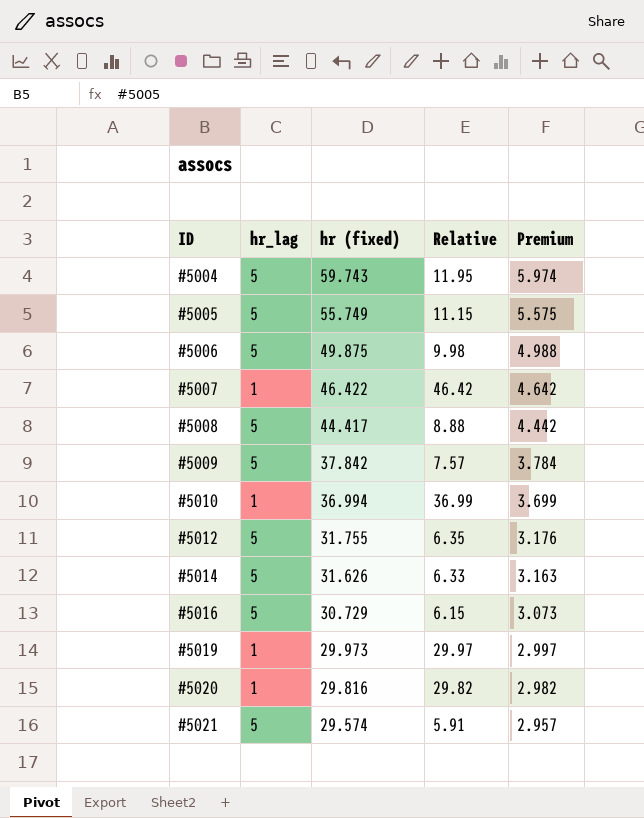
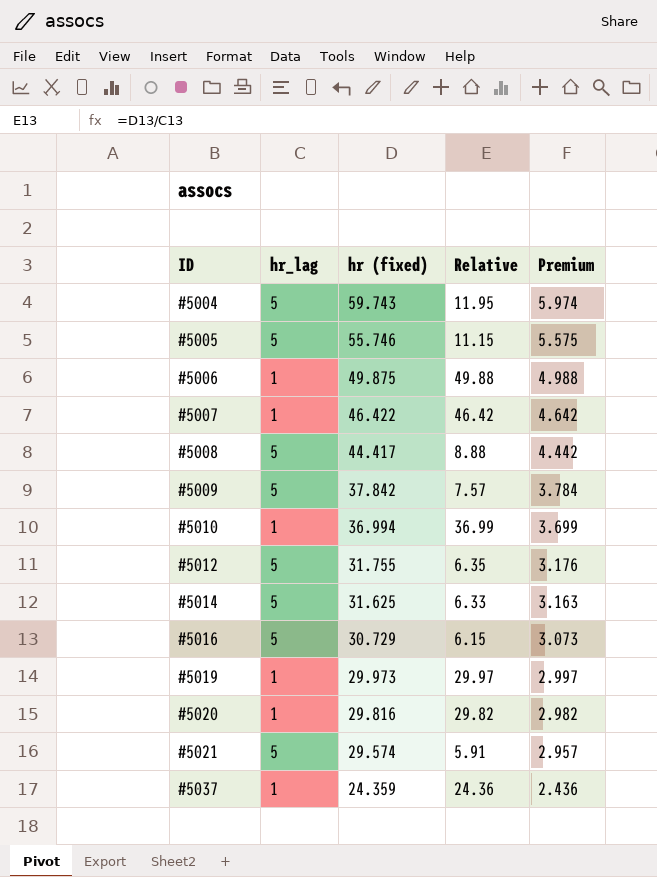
#5005 | hr (fixed): 55.749 -> 55.746
#5006 | hr_lag: 5 -> 1
#5006 | Relative: 9.98 -> 49.88
#5014 | hr (fixed): 31.626 -> 31.625
row #5037: none -> 1 | 24.359 | 24.36 | 2.436

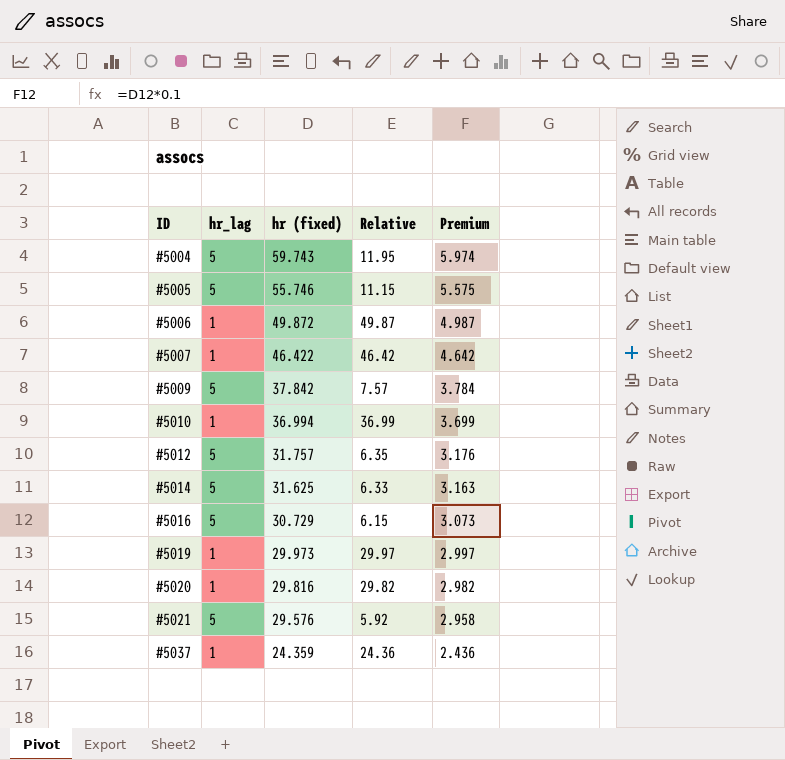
row #5008: 5 | 44.417 | 8.88 | 4.442 -> none
#5006 | hr (fixed): 49.875 -> 49.872
#5006 | Relative: 49.88 -> 49.87
#5006 | Premium: 4.988 -> 4.987
#5012 | hr (fixed): 31.755 -> 31.757
#5021 | hr (fixed): 29.574 -> 29.576
#5021 | Relative: 5.91 -> 5.92
#5021 | Premium: 2.957 -> 2.958

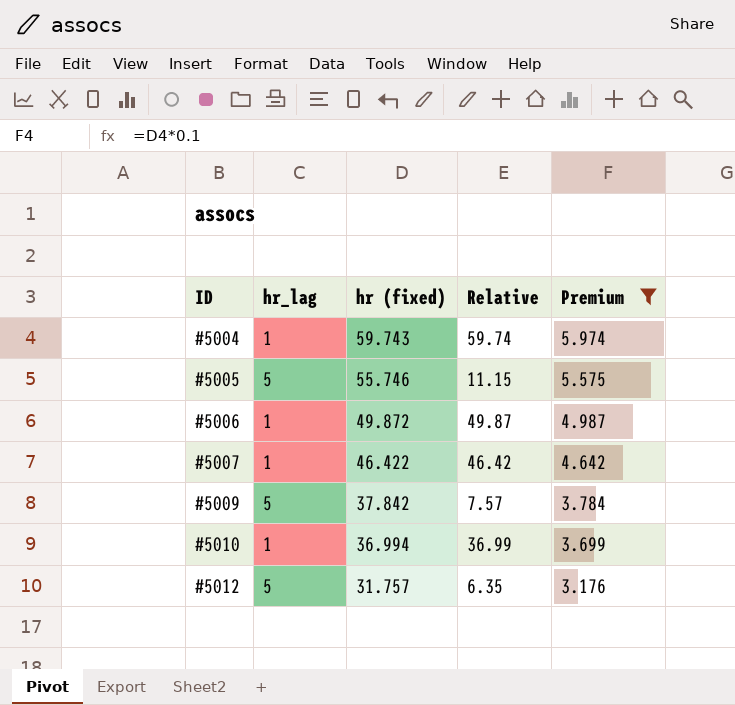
filter: none -> Premium >= 3.176
#5004 | hr_lag: 5 -> 1
#5004 | Relative: 11.95 -> 59.74

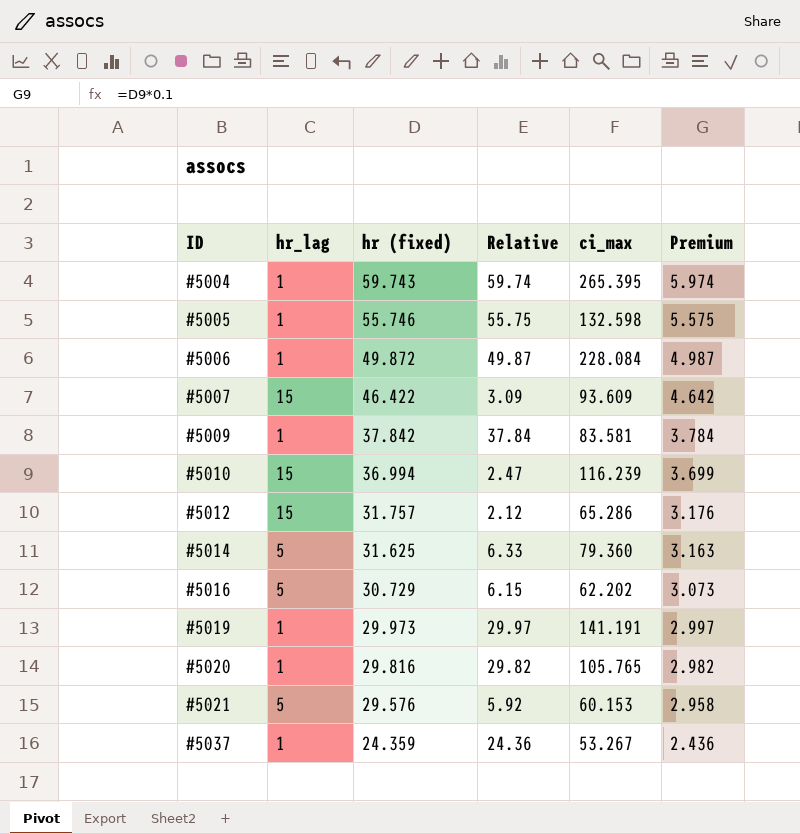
filter: Premium >= 3.176 -> none
column ci_max | position: none -> 5
#5005 | hr_lag: 5 -> 1
#5005 | Relative: 11.15 -> 55.75
#5007 | hr_lag: 1 -> 15
#5007 | Relative: 46.42 -> 3.09
#5009 | hr_lag: 5 -> 1
#5009 | Relative: 7.57 -> 37.84
#5010 | hr_lag: 1 -> 15
#5010 | Relative: 36.99 -> 2.47
#5012 | hr_lag: 5 -> 15
#5012 | Relative: 6.35 -> 2.12

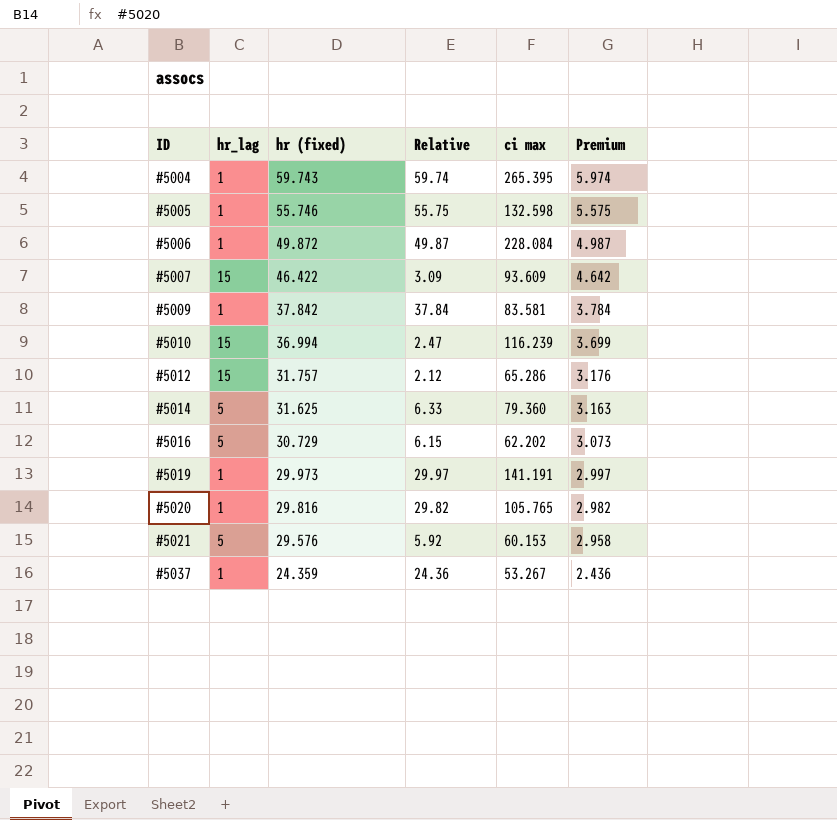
column name: ci_max -> ci max

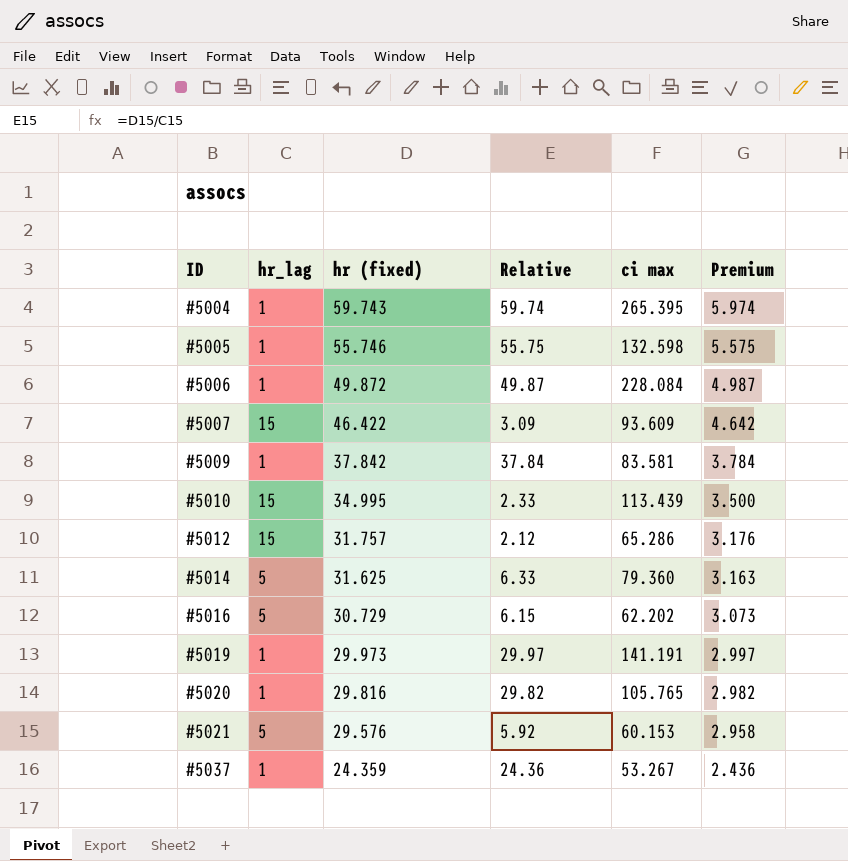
#5010 | hr (fixed): 36.994 -> 34.995
#5010 | Relative: 2.47 -> 2.33
#5010 | ci max: 116.239 -> 113.439
#5010 | Premium: 3.699 -> 3.500

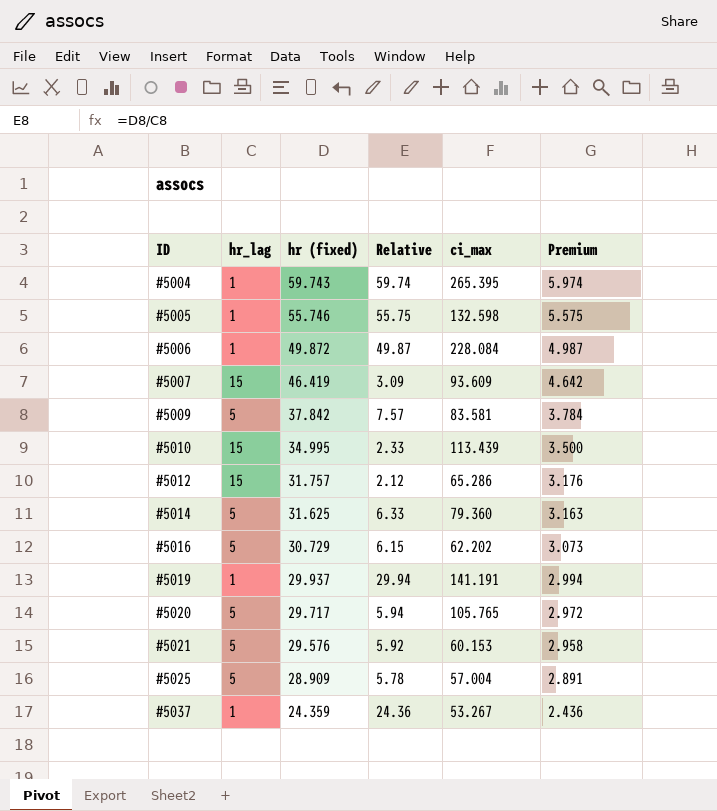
column name: ci max -> ci_max
#5007 | hr (fixed): 46.422 -> 46.419
#5009 | hr_lag: 1 -> 5
#5009 | Relative: 37.84 -> 7.57
#5019 | hr (fixed): 29.973 -> 29.937
#5019 | Relative: 29.97 -> 29.94
#5019 | Premium: 2.997 -> 2.994
#5020 | hr_lag: 1 -> 5
#5020 | hr (fixed): 29.816 -> 29.717
#5020 | Relative: 29.82 -> 5.94
#5020 | Premium: 2.982 -> 2.972
row #5025: none -> 5 | 28.909 | 5.78 | 57.004 | 2.891

